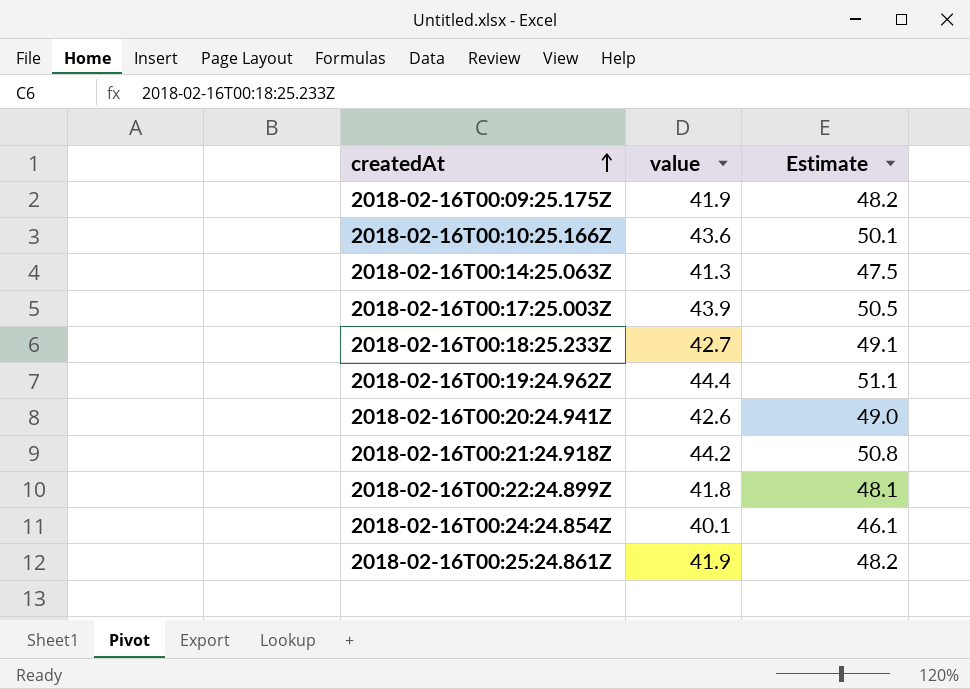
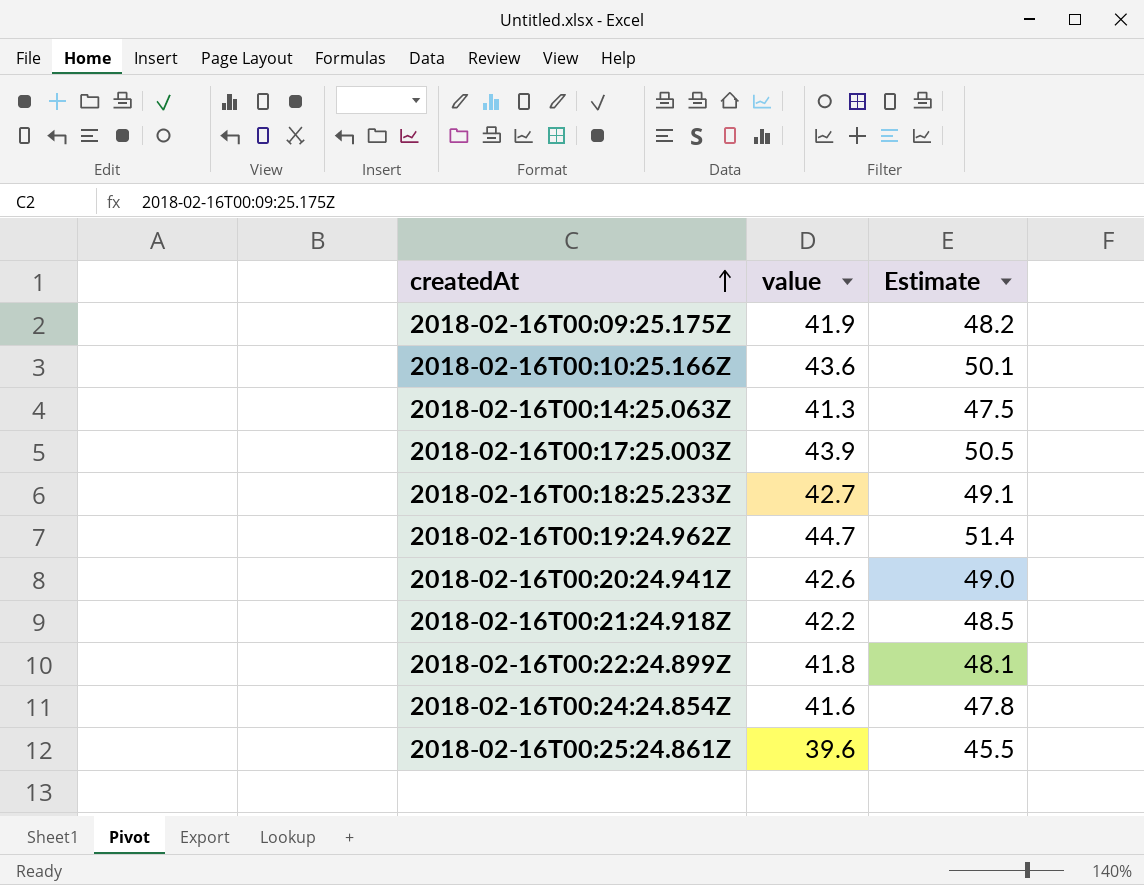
2018-02-16T00:19:24.962Z | value: 44.4 -> 44.7
2018-02-16T00:19:24.962Z | Estimate: 51.1 -> 51.4
2018-02-16T00:21:24.918Z | value: 44.2 -> 42.2
2018-02-16T00:21:24.918Z | Estimate: 50.8 -> 48.5
2018-02-16T00:24:24.854Z | value: 40.1 -> 41.6
2018-02-16T00:24:24.854Z | Estimate: 46.1 -> 47.8
2018-02-16T00:25:24.861Z | value: 41.9 -> 39.6
2018-02-16T00:25:24.861Z | Estimate: 48.2 -> 45.5

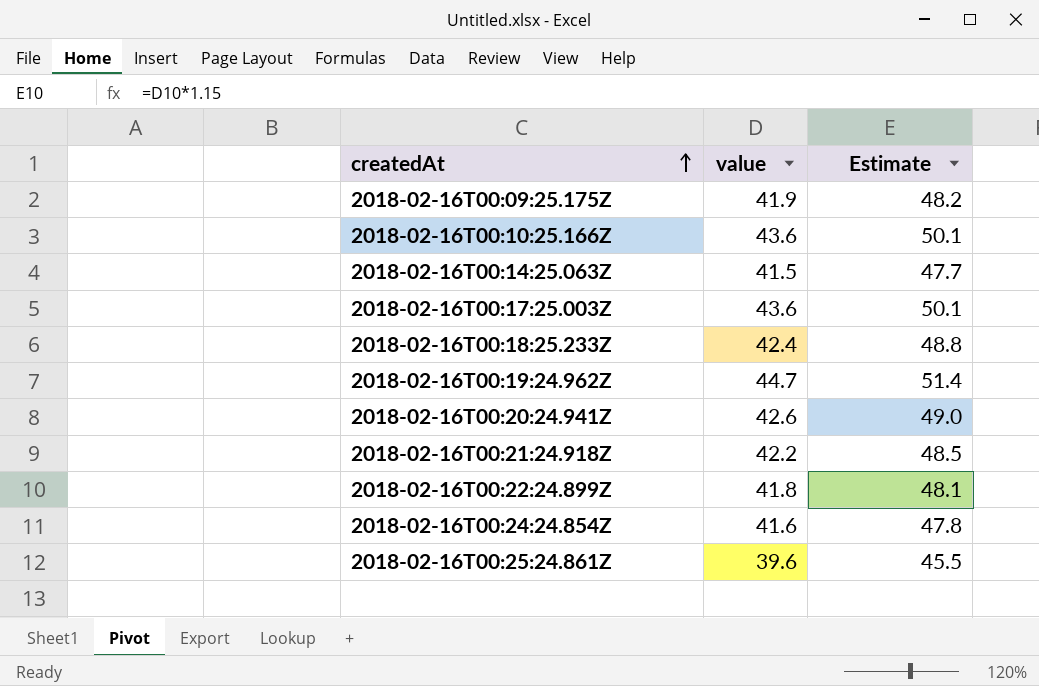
2018-02-16T00:14:25.063Z | value: 41.3 -> 41.5
2018-02-16T00:14:25.063Z | Estimate: 47.5 -> 47.7
2018-02-16T00:17:25.003Z | value: 43.9 -> 43.6
2018-02-16T00:17:25.003Z | Estimate: 50.5 -> 50.1
2018-02-16T00:18:25.233Z | value: 42.7 -> 42.4
2018-02-16T00:18:25.233Z | Estimate: 49.1 -> 48.8

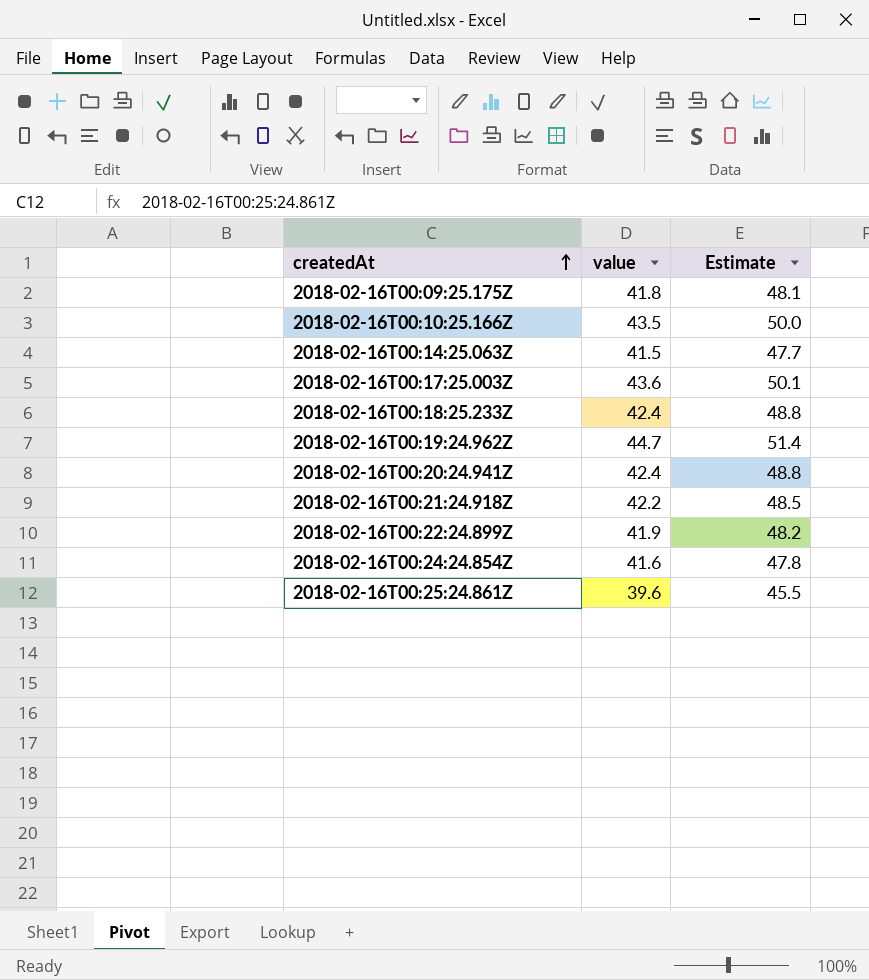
2018-02-16T00:09:25.175Z | value: 41.9 -> 41.8
2018-02-16T00:09:25.175Z | Estimate: 48.2 -> 48.1
2018-02-16T00:10:25.166Z | value: 43.6 -> 43.5
2018-02-16T00:10:25.166Z | Estimate: 50.1 -> 50.0
2018-02-16T00:20:24.941Z | value: 42.6 -> 42.4
2018-02-16T00:20:24.941Z | Estimate: 49.0 -> 48.8
2018-02-16T00:22:24.899Z | value: 41.8 -> 41.9
2018-02-16T00:22:24.899Z | Estimate: 48.1 -> 48.2

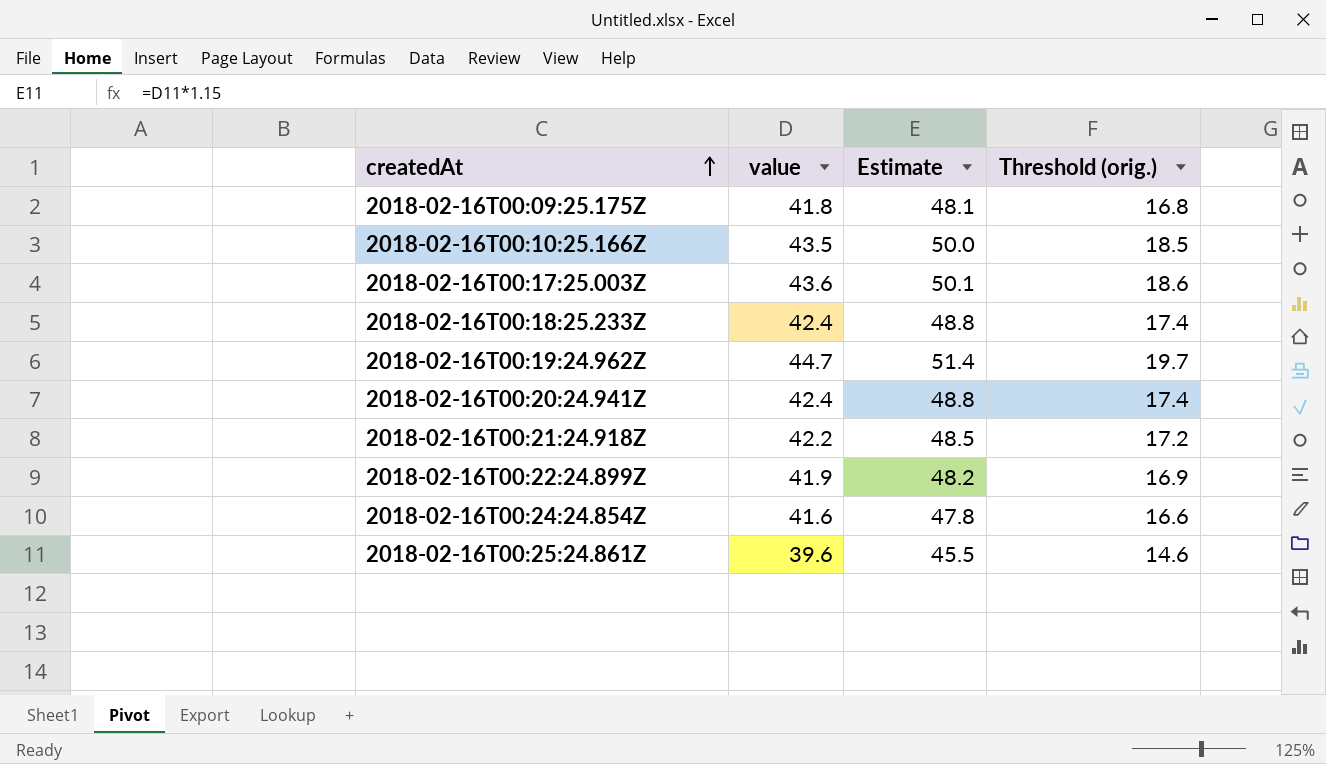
column Threshold (orig.) | formula: none -> [value] - 25
row 2018-02-16T00:14:25.063Z: 41.5 | 47.7 -> none

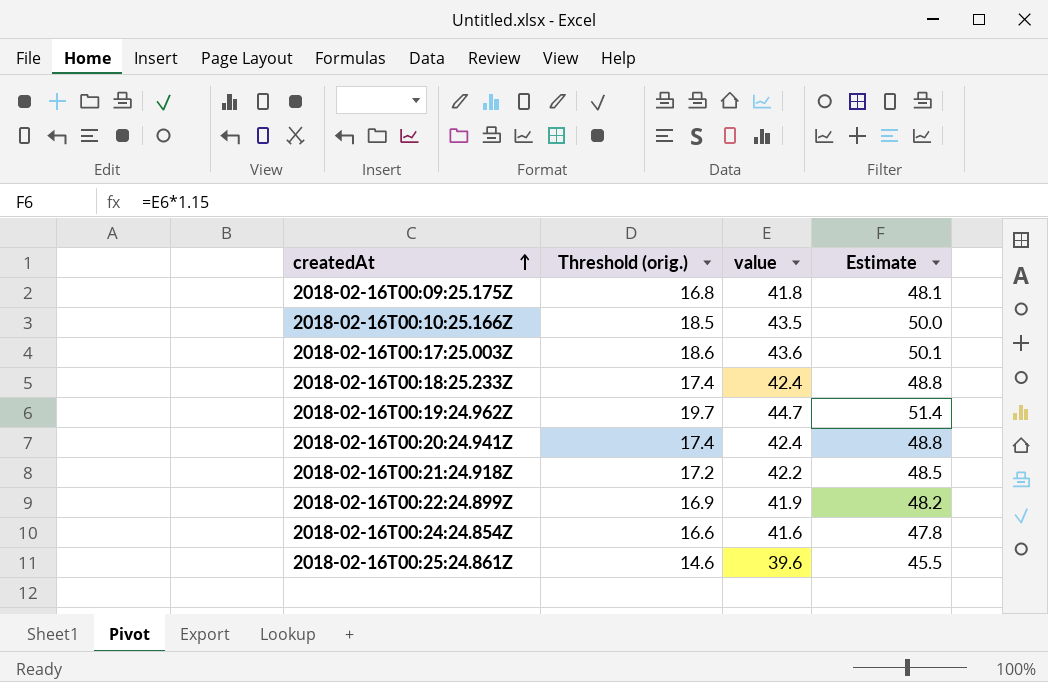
column Threshold (orig.) | position: 4 -> 2

